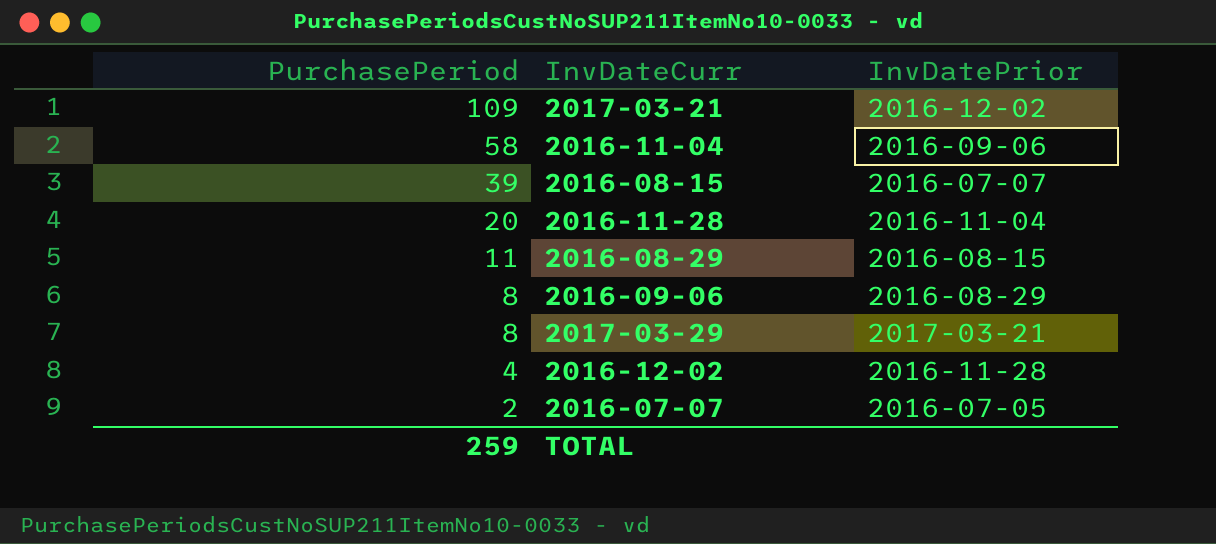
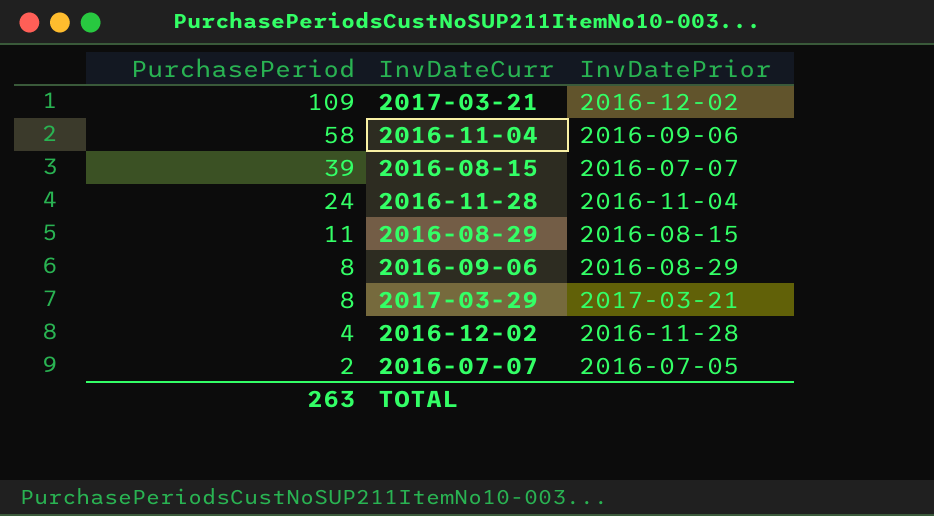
2016-11-28 | PurchasePeriod: 20 -> 24
TOTAL | PurchasePeriod: 259 -> 263

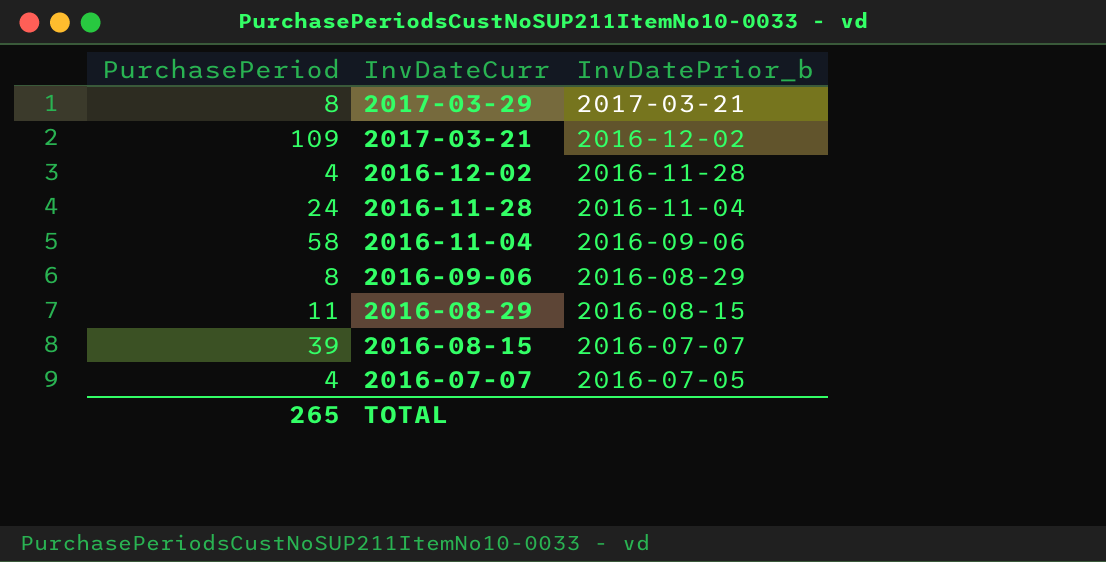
row order: PurchasePeriod descending -> InvDateCurr descending
column name: InvDatePrior -> InvDatePrior_b
2016-07-07 | PurchasePeriod: 2 -> 4
TOTAL | PurchasePeriod: 263 -> 265

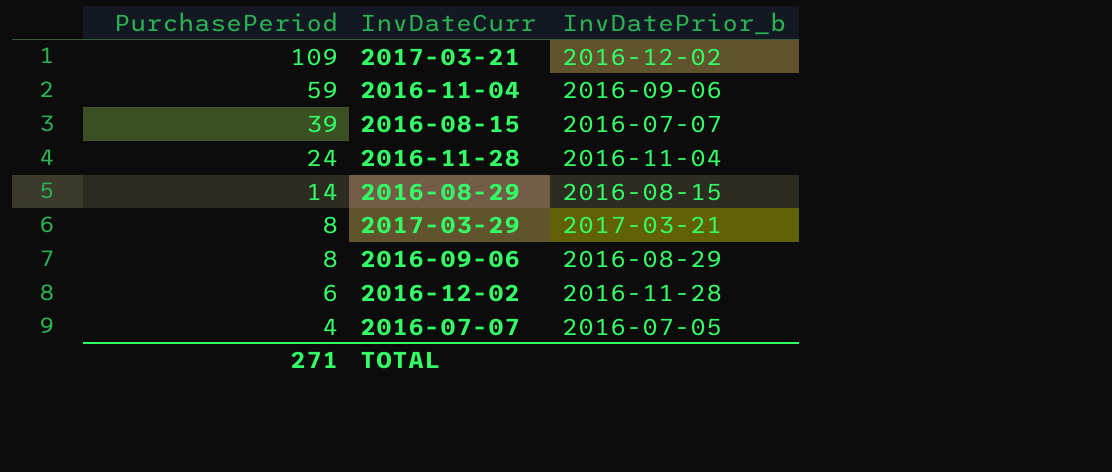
row order: InvDateCurr descending -> PurchasePeriod descending
2016-11-04 | PurchasePeriod: 58 -> 59
2016-08-29 | PurchasePeriod: 11 -> 14
2016-12-02 | PurchasePeriod: 4 -> 6
TOTAL | PurchasePeriod: 265 -> 271

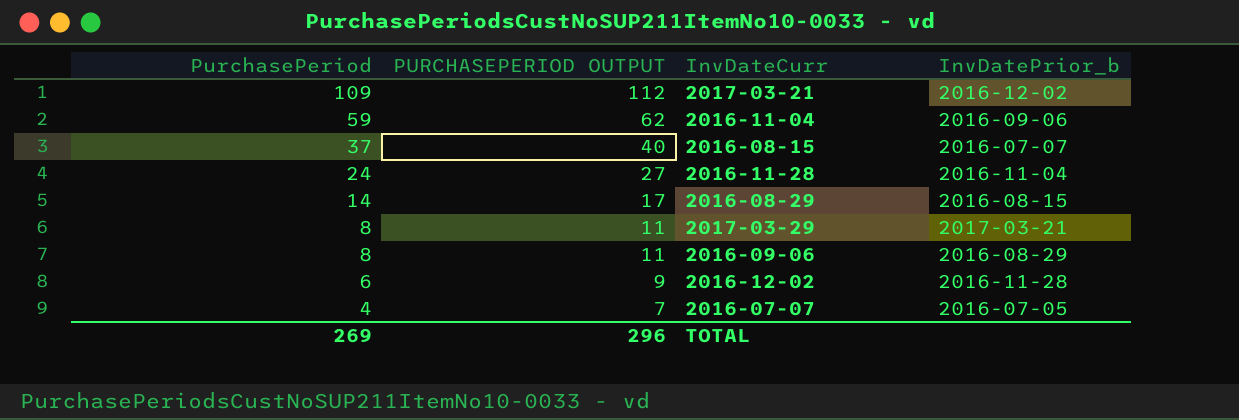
column PURCHASEPERIOD OUTPUT | formula: none -> [PurchasePeriod] + 3
2016-08-15 | PurchasePeriod: 39 -> 37
TOTAL | PurchasePeriod: 271 -> 269

